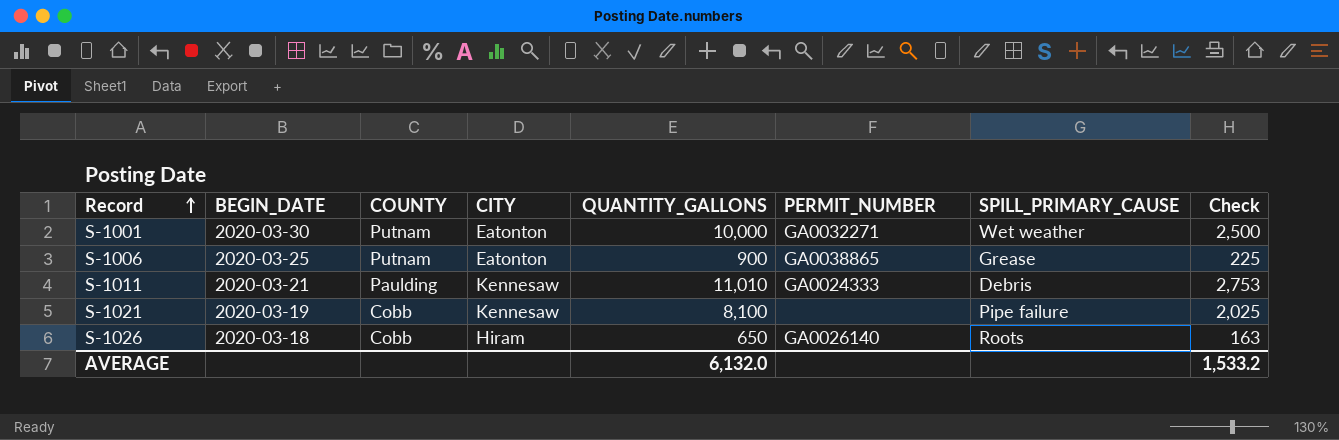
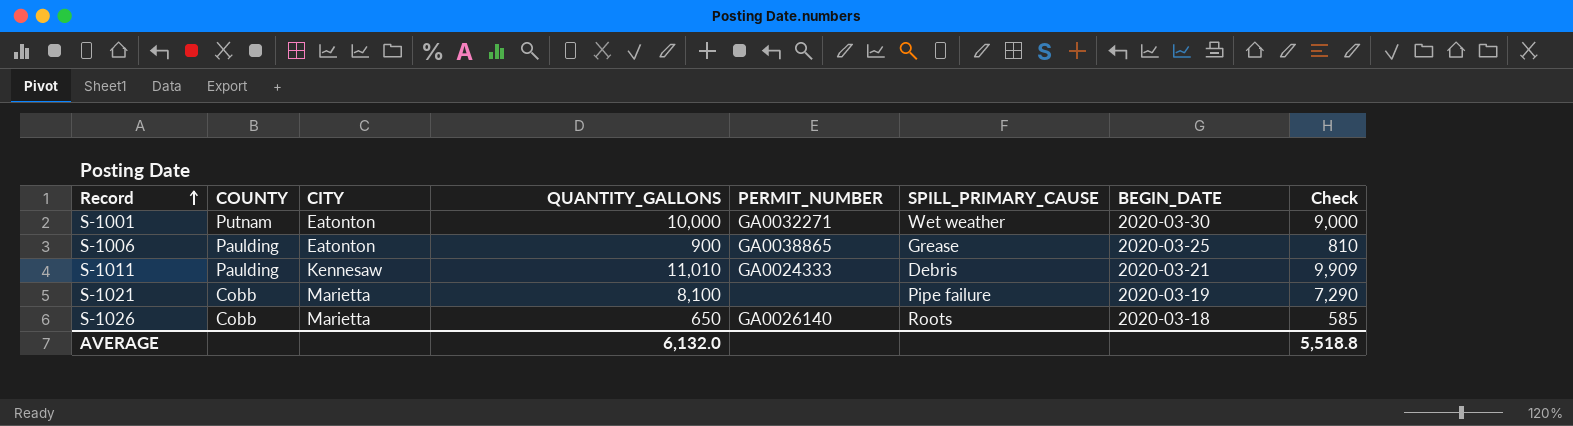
column BEGIN_DATE | position: 2 -> 7
column Check | formula: [QUANTITY_GALLONS] * 0.25 -> [QUANTITY_GALLONS] * 0.9
S-1006 | COUNTY: Putnam -> Paulding
S-1021 | CITY: Kennesaw -> Marietta
S-1026 | CITY: Hiram -> Marietta
AVERAGE | Check: 1,533.2 -> 5,518.8

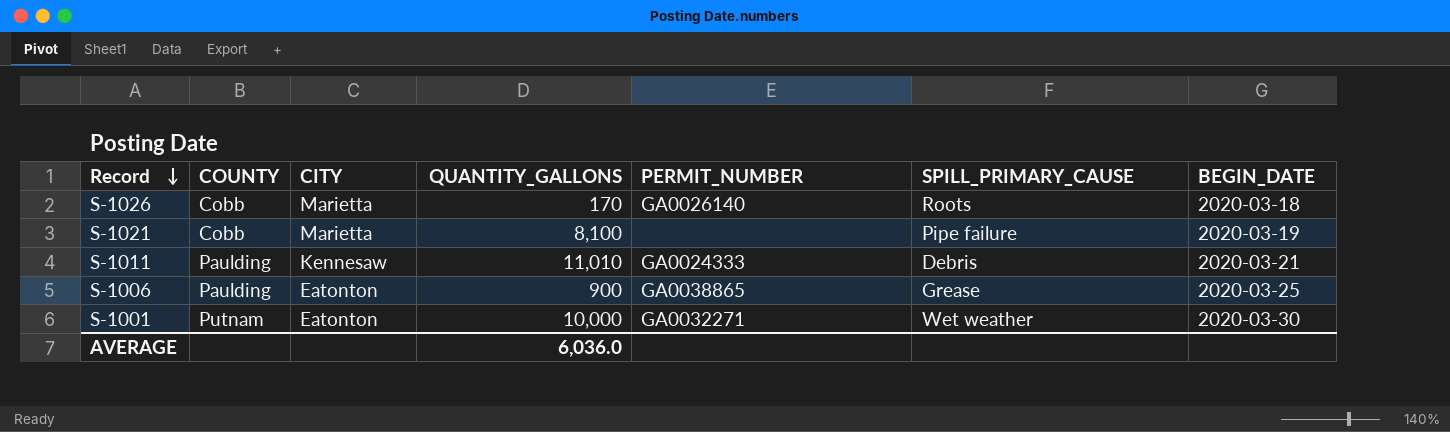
row order: Record ascending -> Record descending
column Check | formula: [QUANTITY_GALLONS] * 0.9 -> none
S-1026 | QUANTITY_GALLONS: 650 -> 170
AVERAGE | QUANTITY_GALLONS: 6,132.0 -> 6,036.0

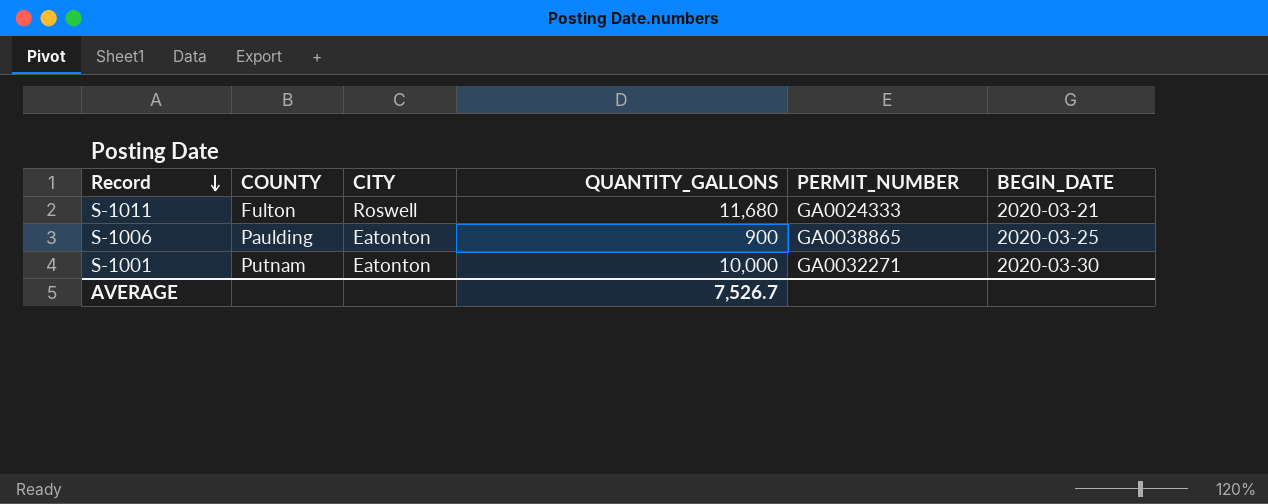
column SPILL_PRIMARY_CAUSE | position: 6 -> none
row S-1026: Cobb | Marietta | 170 | GA0026140 | Roots | 2020-03-18 -> none
row S-1021: Cobb | Marietta | 8,100 | none | Pipe failure | 2020-03-19 -> none
S-1011 | COUNTY: Paulding -> Fulton
S-1011 | CITY: Kennesaw -> Roswell
S-1011 | QUANTITY_GALLONS: 11,010 -> 11,680
AVERAGE | QUANTITY_GALLONS: 6,036.0 -> 7,526.7

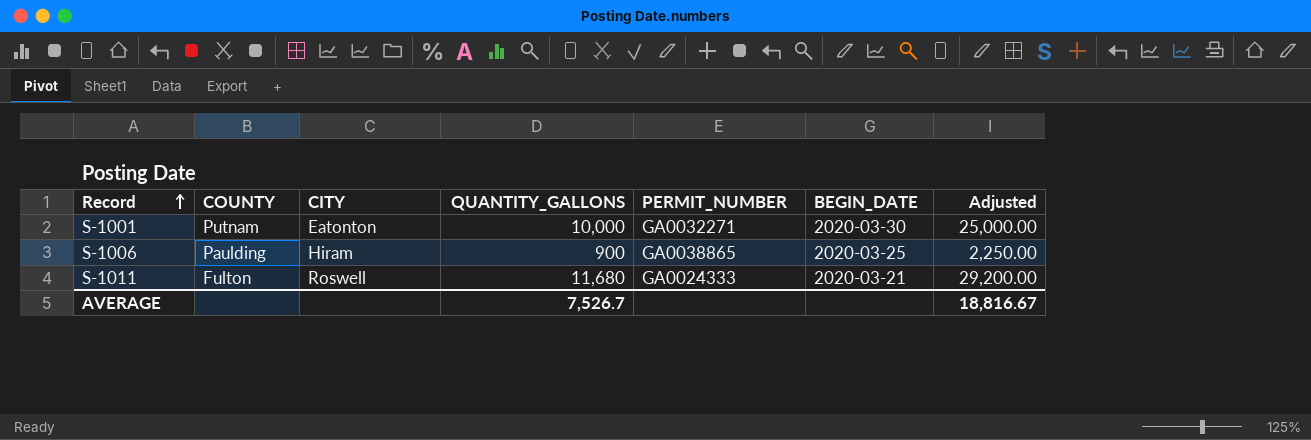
row order: Record descending -> Record ascending
column Adjusted | formula: none -> [QUANTITY_GALLONS] * 2.5
S-1006 | CITY: Eatonton -> Hiram

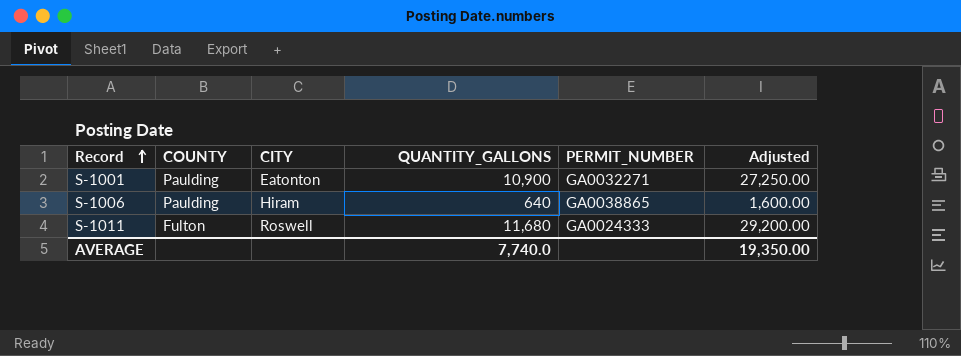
column BEGIN_DATE | position: 6 -> none
S-1001 | COUNTY: Putnam -> Paulding
S-1001 | QUANTITY_GALLONS: 10,000 -> 10,900
S-1001 | Adjusted: 25,000.00 -> 27,250.00
S-1006 | QUANTITY_GALLONS: 900 -> 640
S-1006 | Adjusted: 2,250.00 -> 1,600.00
AVERAGE | QUANTITY_GALLONS: 7,526.7 -> 7,740.0
AVERAGE | Adjusted: 18,816.67 -> 19,350.00

